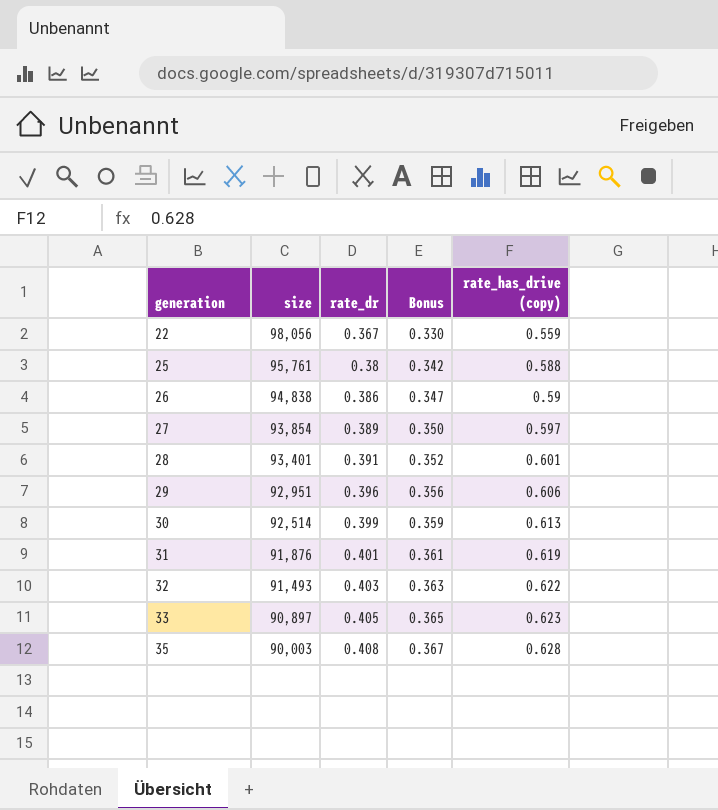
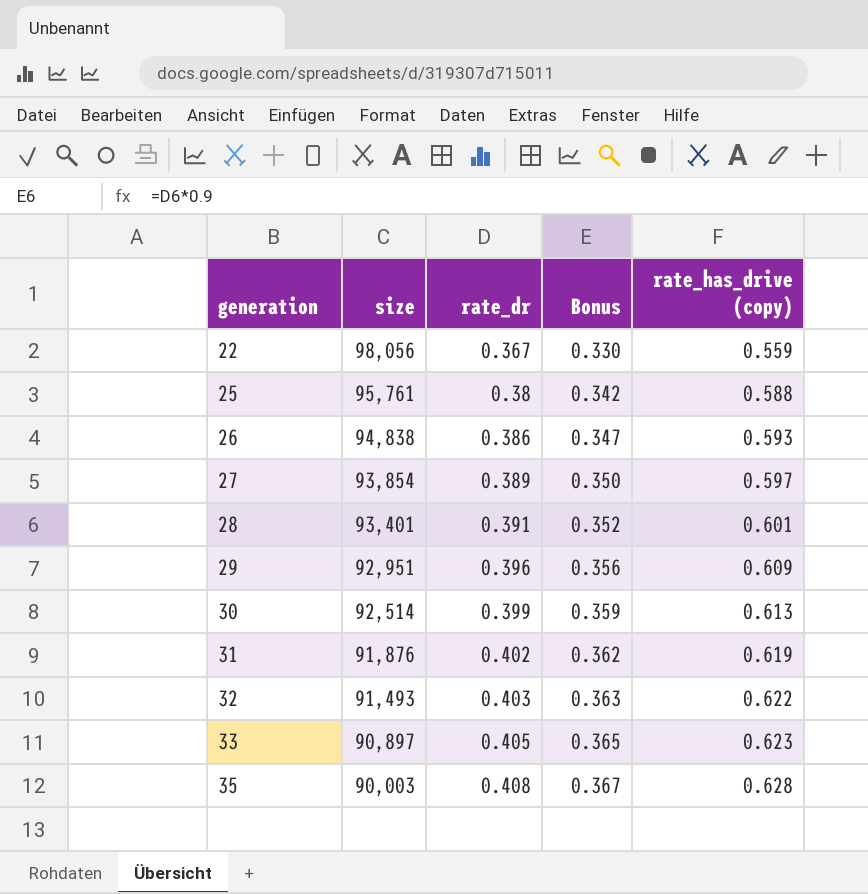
26 | rate_has_drive (copy): 0.59 -> 0.593
29 | rate_has_drive (copy): 0.606 -> 0.609
31 | rate_dr: 0.401 -> 0.402
31 | Bonus: 0.361 -> 0.362

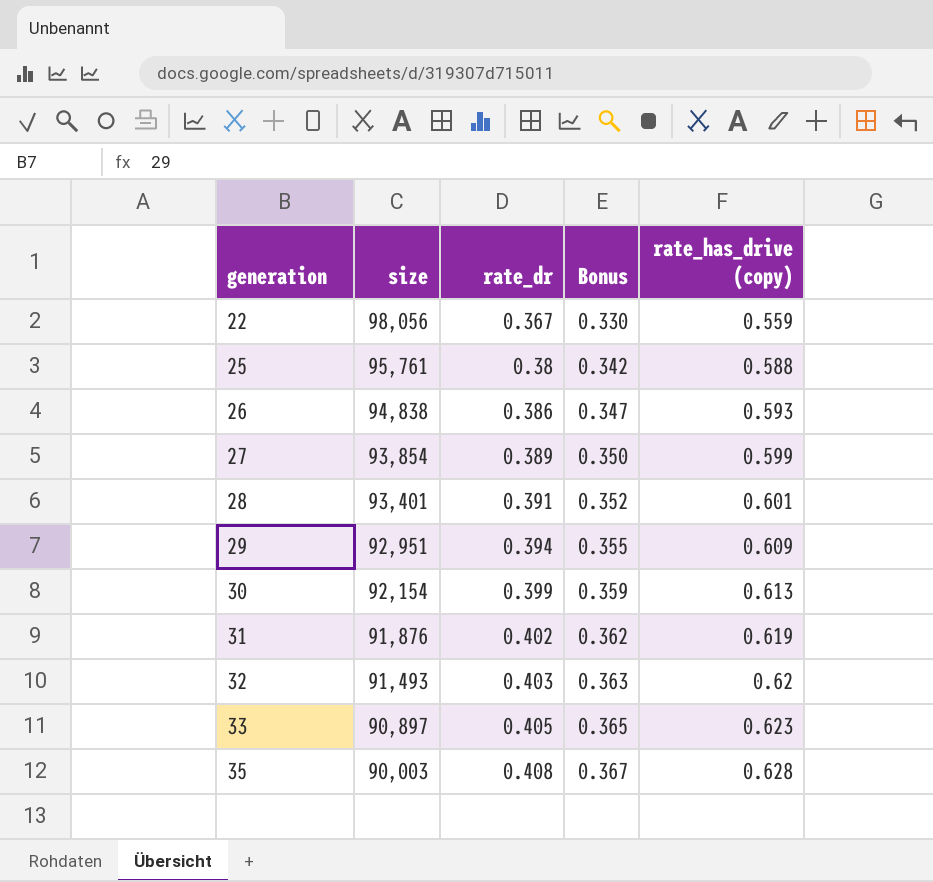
27 | rate_has_drive (copy): 0.597 -> 0.599
29 | rate_dr: 0.396 -> 0.394
29 | Bonus: 0.356 -> 0.355
30 | size: 92,514 -> 92,154
32 | rate_has_drive (copy): 0.622 -> 0.62

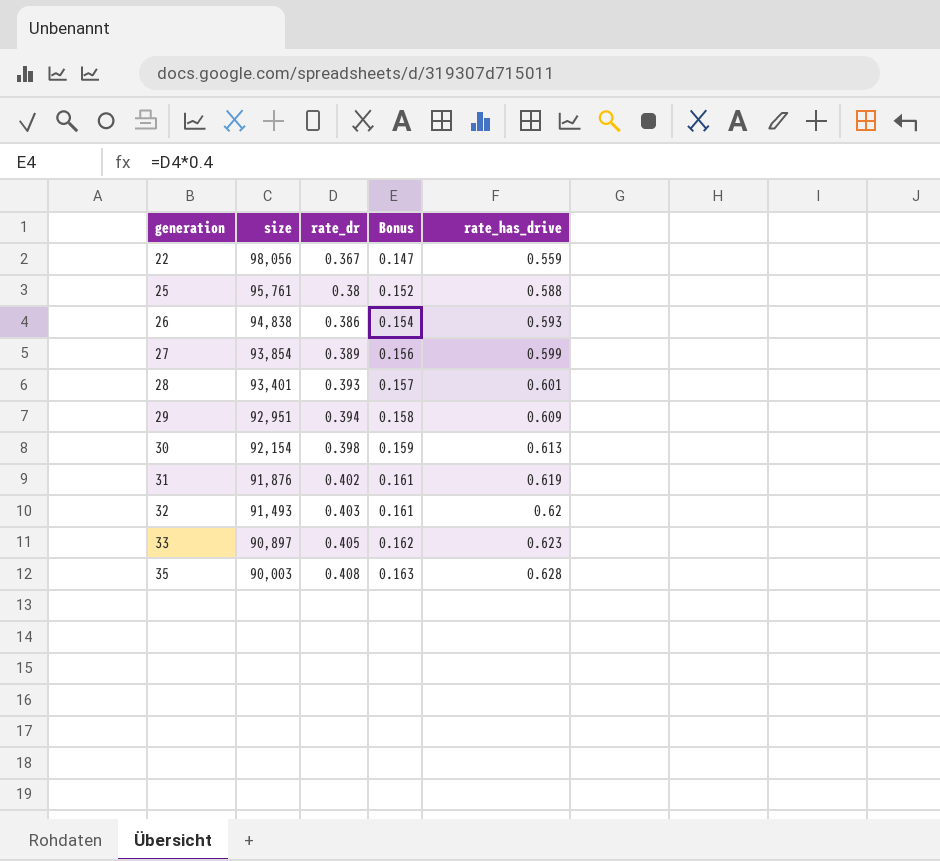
column Bonus | formula: [rate_dr] * 0.9 -> [rate_dr] * 0.4
column name: rate_has_drive (copy) -> rate_has_drive
28 | rate_dr: 0.391 -> 0.393
30 | rate_dr: 0.399 -> 0.398

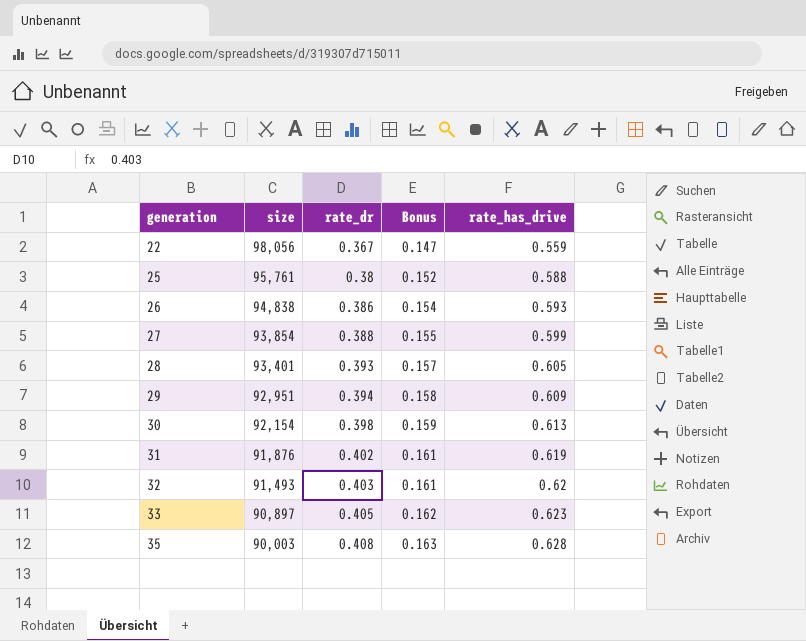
27 | rate_dr: 0.389 -> 0.388
27 | Bonus: 0.156 -> 0.155
28 | rate_has_drive: 0.601 -> 0.605

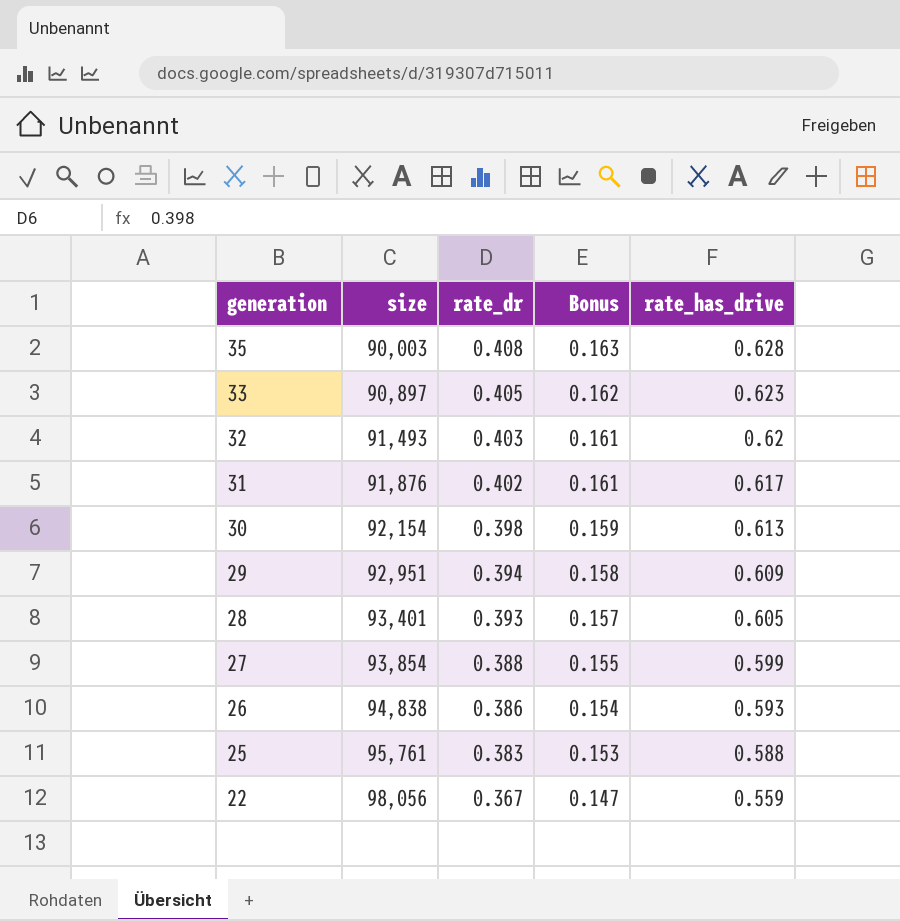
row order: generation ascending -> generation descending
31 | rate_has_drive: 0.619 -> 0.617
25 | rate_dr: 0.38 -> 0.383
25 | Bonus: 0.152 -> 0.153

